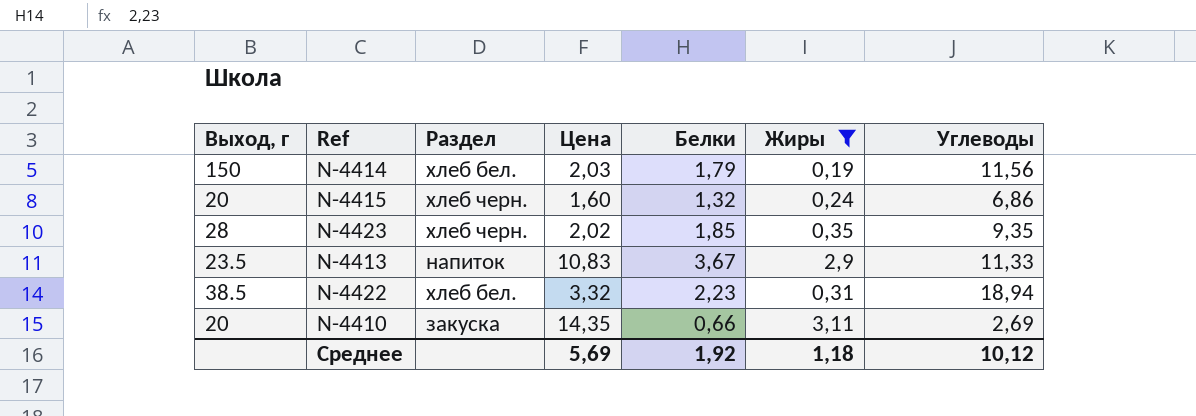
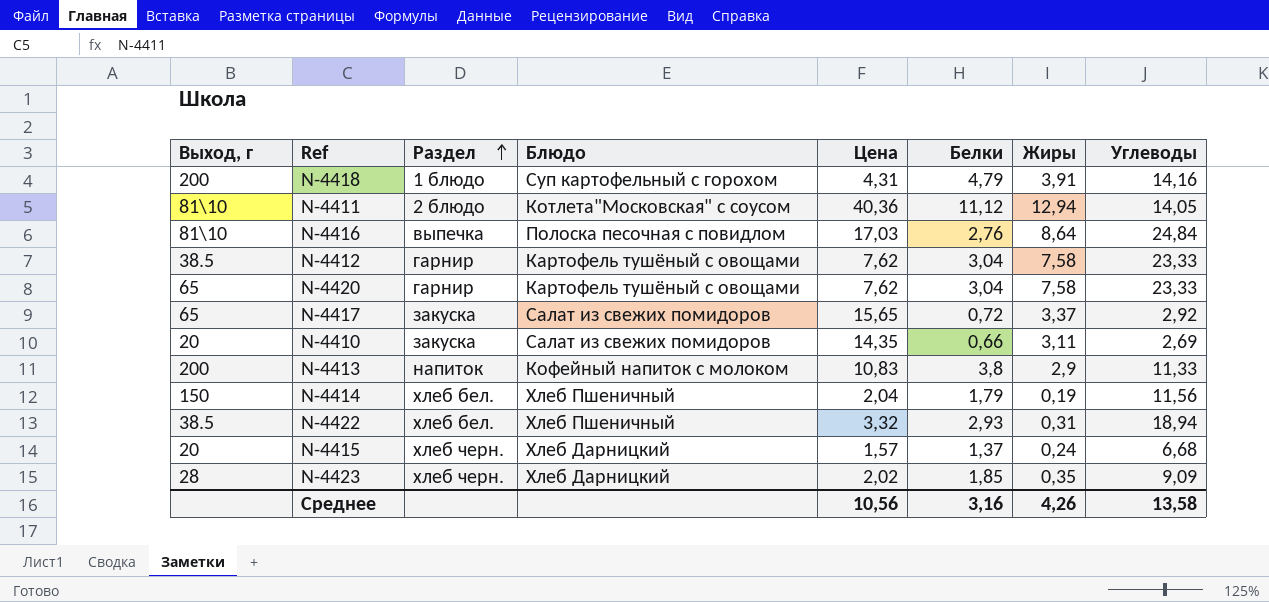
filter: Жиры <= 3,11 -> none
row order: none -> Раздел ascending
column Блюдо | position: none -> 4
N-4413 | Выход, г: 23.5 -> 200
N-4413 | Белки: 3,67 -> 3,8
N-4414 | Цена: 2,03 -> 2,04
N-4422 | Белки: 2,23 -> 2,93
N-4415 | Цена: 1,60 -> 1,57
N-4415 | Белки: 1,32 -> 1,37
N-4415 | Углеводы: 6,86 -> 6,68
N-4423 | Углеводы: 9,35 -> 9,09
Среднее | Цена: 5,69 -> 10,56
Среднее | Белки: 1,92 -> 3,16
Среднее | Жиры: 1,18 -> 4,26
Среднее | Углеводы: 10,12 -> 13,58

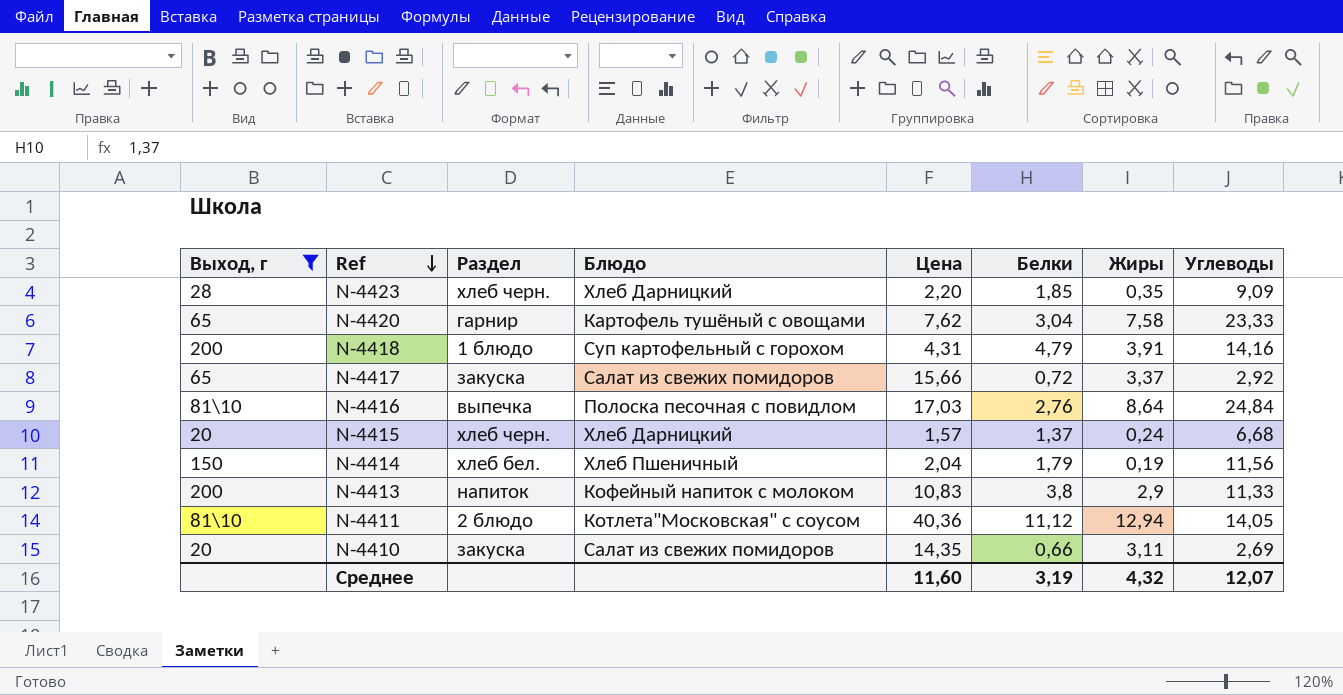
filter: none -> Выход, г != 38.5
row order: Раздел ascending -> Ref descending
N-4423 | Цена: 2,02 -> 2,20
N-4417 | Цена: 15,65 -> 15,66
Среднее | Цена: 10,56 -> 11,60
Среднее | Белки: 3,16 -> 3,19
Среднее | Жиры: 4,26 -> 4,32
Среднее | Углеводы: 13,58 -> 12,07

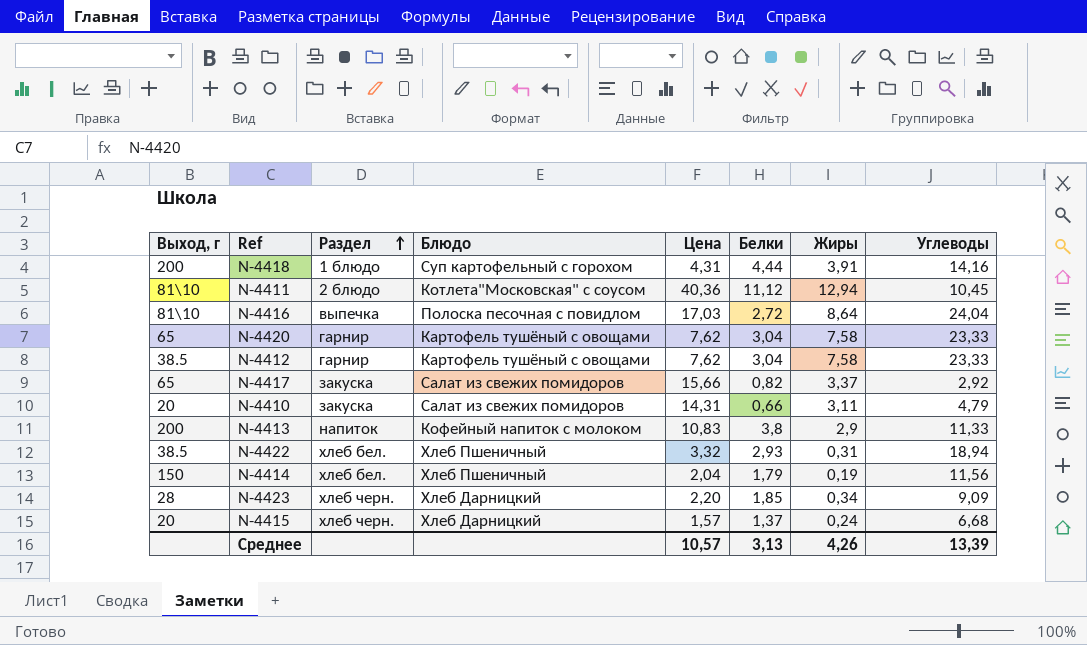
filter: Выход, г != 38.5 -> none
row order: Ref descending -> Раздел ascending
N-4418 | Белки: 4,79 -> 4,44
N-4411 | Углеводы: 14,05 -> 10,45
N-4416 | Белки: 2,76 -> 2,72
N-4416 | Углеводы: 24,84 -> 24,04
N-4417 | Белки: 0,72 -> 0,82
N-4410 | Цена: 14,35 -> 14,31
N-4410 | Углеводы: 2,69 -> 4,79
N-4423 | Жиры: 0,35 -> 0,34
Среднее | Цена: 11,60 -> 10,57
Среднее | Белки: 3,19 -> 3,13
Среднее | Жиры: 4,32 -> 4,26
Среднее | Углеводы: 12,07 -> 13,39

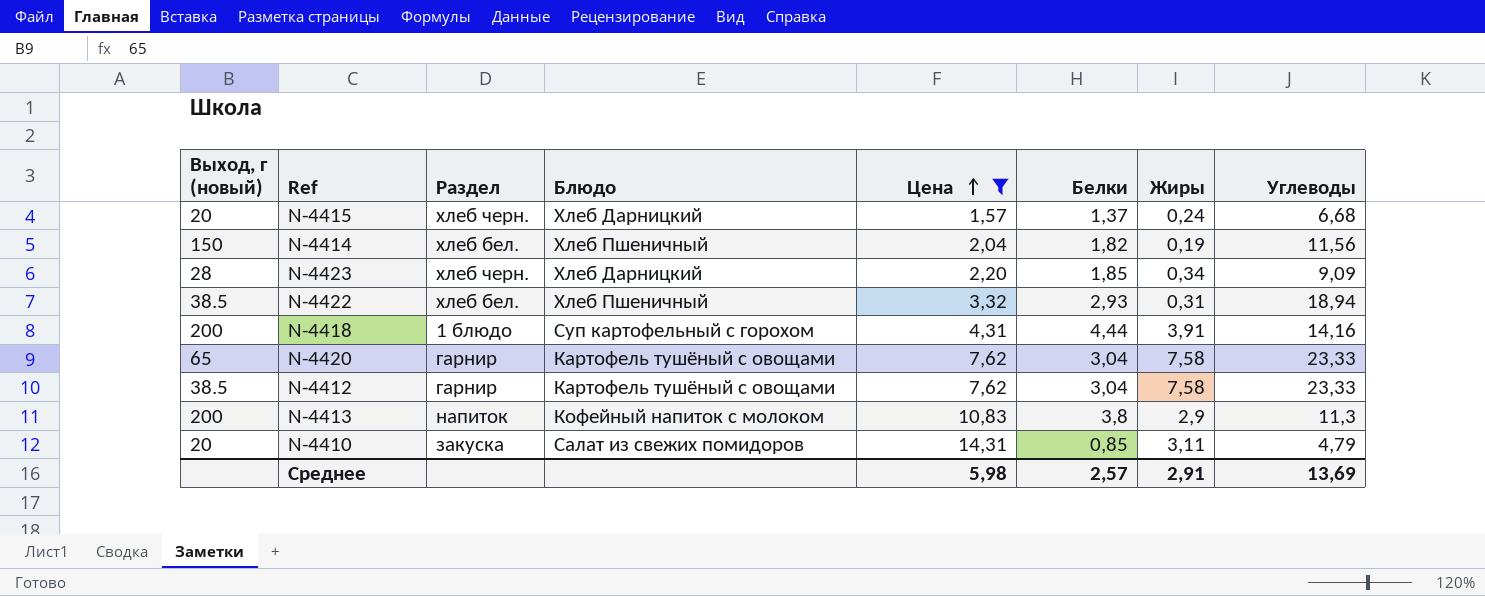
filter: none -> Цена <= 14,31
row order: Раздел ascending -> Цена ascending
column name: Выход, г -> Выход, г (новый)
N-4414 | Белки: 1,79 -> 1,82
N-4413 | Углеводы: 11,33 -> 11,3
N-4410 | Белки: 0,66 -> 0,85
Среднее | Цена: 10,57 -> 5,98
Среднее | Белки: 3,13 -> 2,57
Среднее | Жиры: 4,26 -> 2,91
Среднее | Углеводы: 13,39 -> 13,69

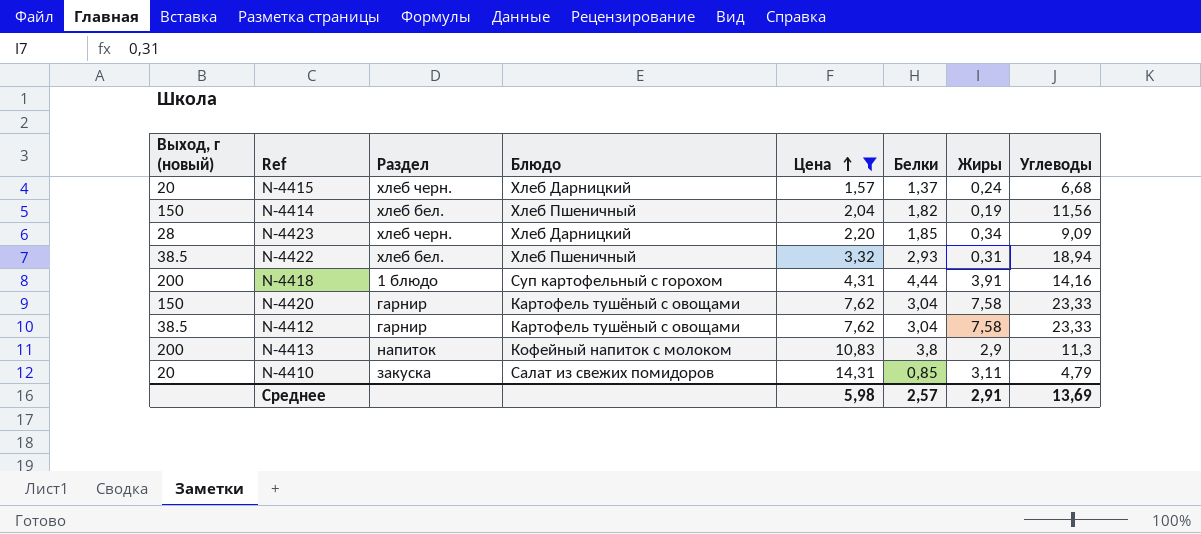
N-4420 | Выход, г (новый): 65 -> 150

